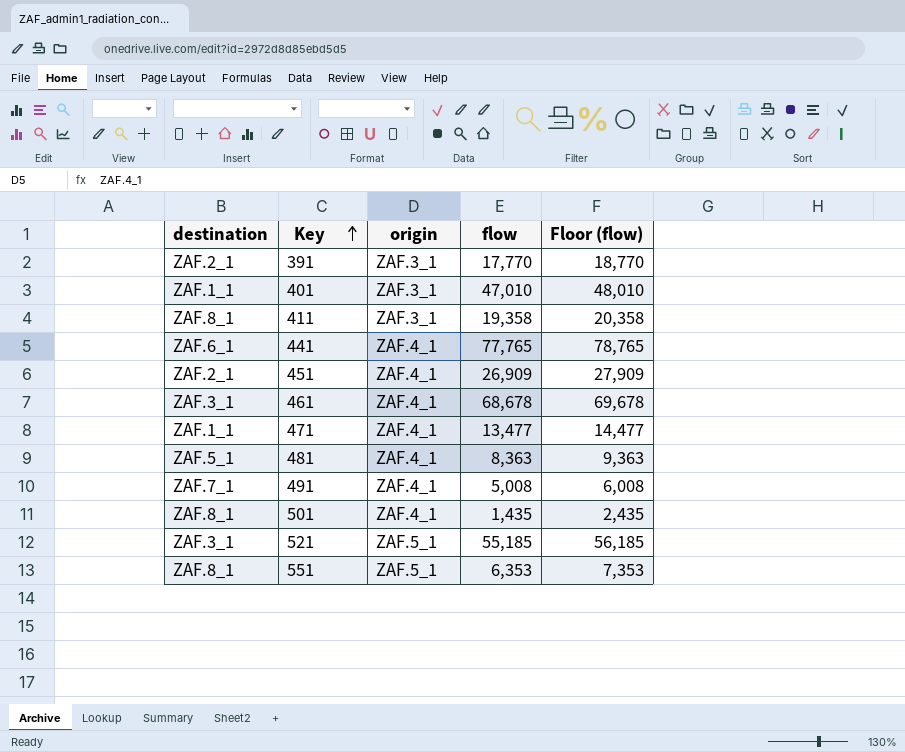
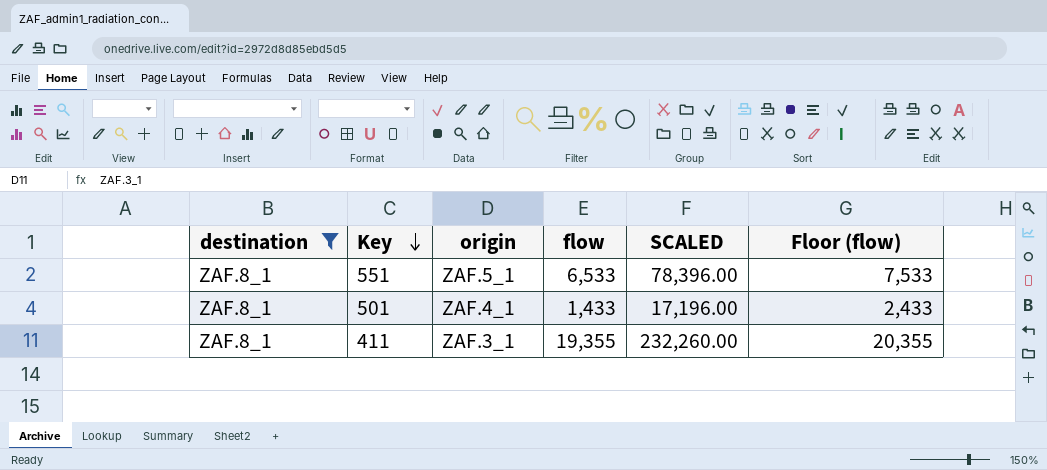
filter: none -> destination = ZAF.8_1
row order: Key ascending -> Key descending
column SCALED | formula: none -> [flow] * 12
551 | flow: 6,353 -> 6,533
551 | Floor (flow): 7,353 -> 7,533
501 | flow: 1,435 -> 1,433
501 | Floor (flow): 2,435 -> 2,433
411 | flow: 19,358 -> 19,355
411 | Floor (flow): 20,358 -> 20,355

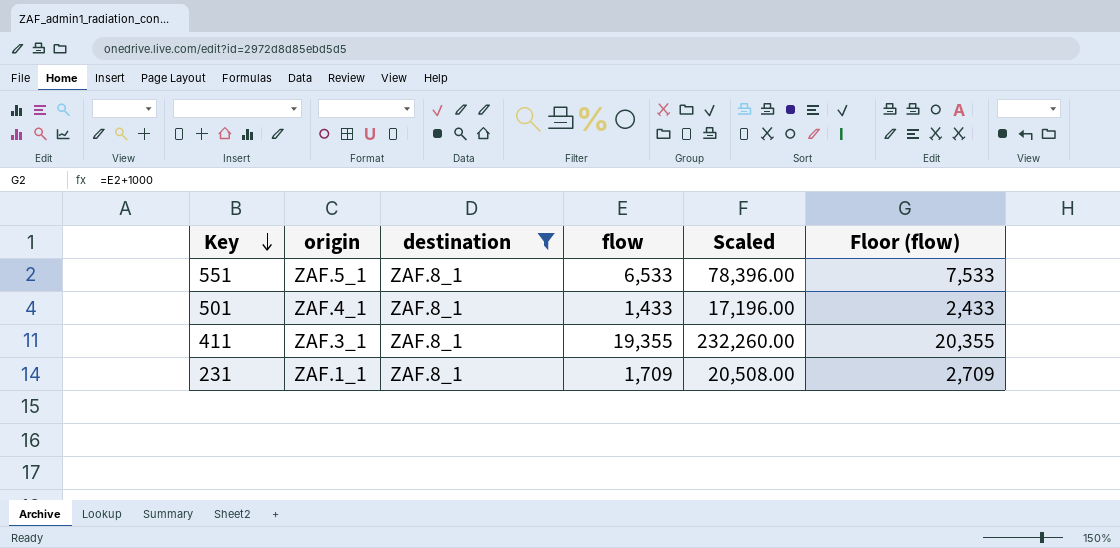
column destination | position: 1 -> 3
column name: SCALED -> Scaled
row 231: none -> ZAF.1_1 | ZAF.8_1 | 1,709 | 20,508.00 | 2,709

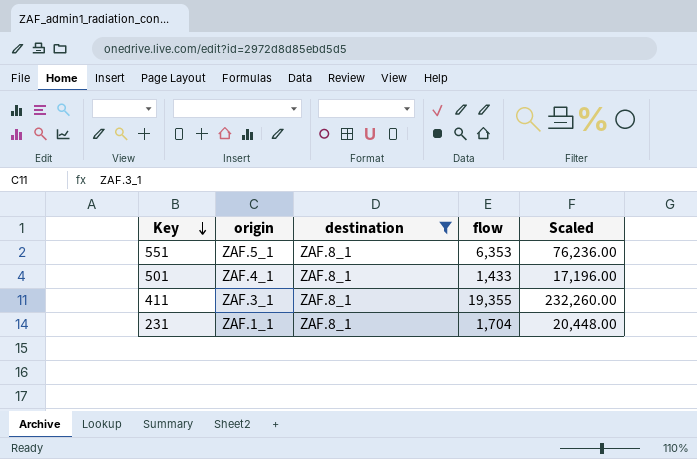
column Floor (flow) | formula: [flow] + 1000 -> none
551 | flow: 6,533 -> 6,353
551 | Scaled: 78,396.00 -> 76,236.00
231 | flow: 1,709 -> 1,704
231 | Scaled: 20,508.00 -> 20,448.00

